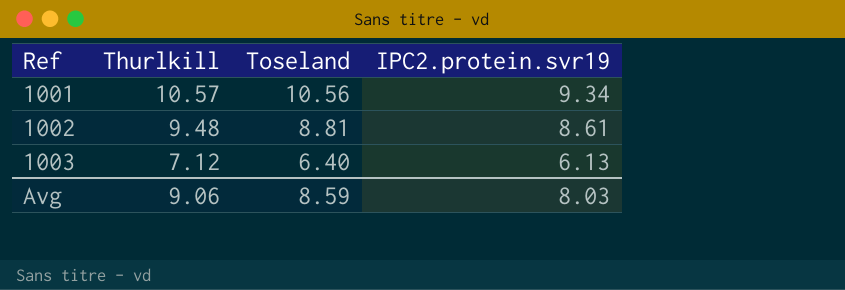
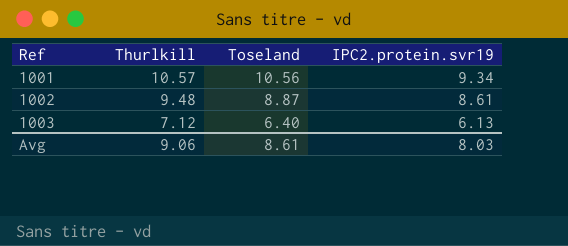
1002 | Toseland: 8.81 -> 8.87
Avg | Toseland: 8.59 -> 8.61

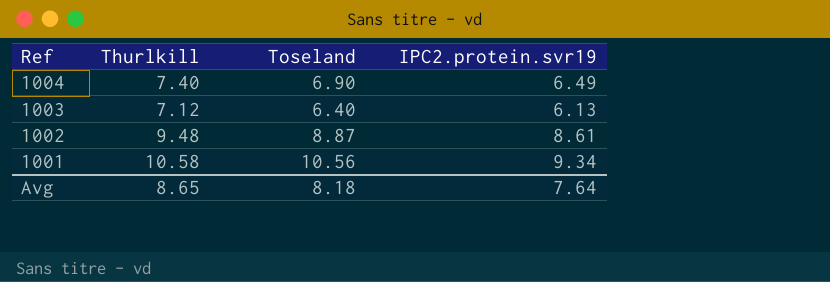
row order: Ref ascending -> Ref descending
row 1004: none -> 7.40 | 6.90 | 6.49
1001 | Thurlkill: 10.57 -> 10.58
Avg | Thurlkill: 9.06 -> 8.65
Avg | Toseland: 8.61 -> 8.18
Avg | IPC2.protein.svr19: 8.03 -> 7.64

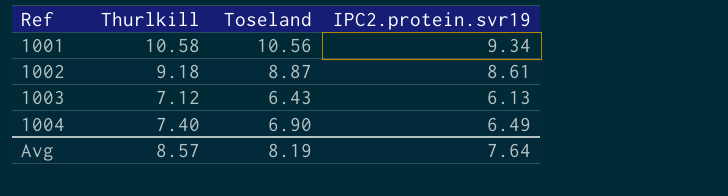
row order: Ref descending -> Ref ascending
1002 | Thurlkill: 9.48 -> 9.18
1003 | Toseland: 6.40 -> 6.43
Avg | Thurlkill: 8.65 -> 8.57
Avg | Toseland: 8.18 -> 8.19

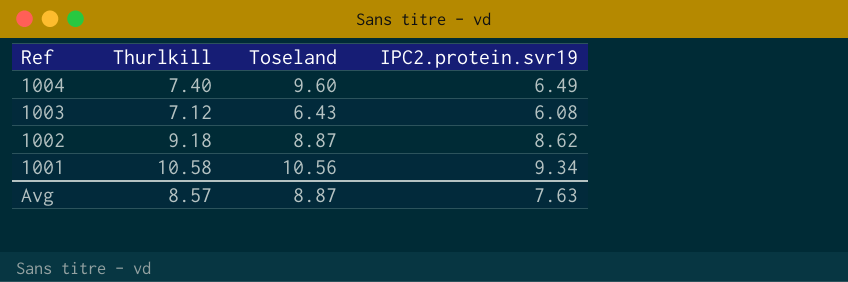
row order: Ref ascending -> Ref descending
1004 | Toseland: 6.90 -> 9.60
1003 | IPC2.protein.svr19: 6.13 -> 6.08
1002 | IPC2.protein.svr19: 8.61 -> 8.62
Avg | Toseland: 8.19 -> 8.87
Avg | IPC2.protein.svr19: 7.64 -> 7.63

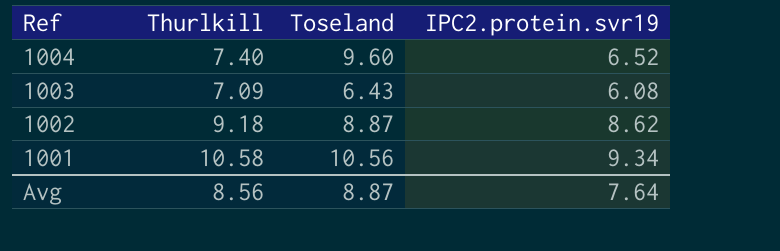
1004 | IPC2.protein.svr19: 6.49 -> 6.52
1003 | Thurlkill: 7.12 -> 7.09
Avg | Thurlkill: 8.57 -> 8.56
Avg | IPC2.protein.svr19: 7.63 -> 7.64

